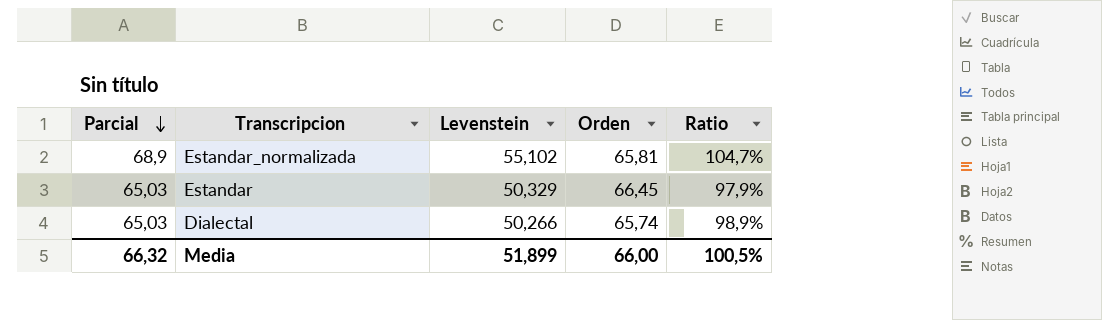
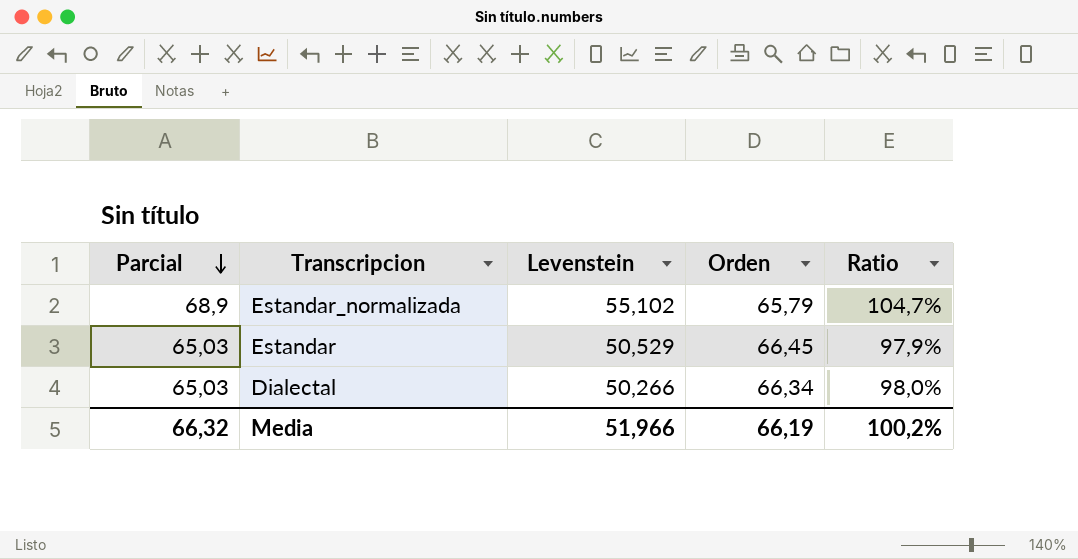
Estandar_normalizada | Orden: 65,81 -> 65,79
Estandar | Levenstein: 50,329 -> 50,529
Dialectal | Orden: 65,74 -> 66,34
Dialectal | Ratio: 98,9% -> 98,0%
Media | Levenstein: 51,899 -> 51,966
Media | Orden: 66,00 -> 66,19
Media | Ratio: 100,5% -> 100,2%

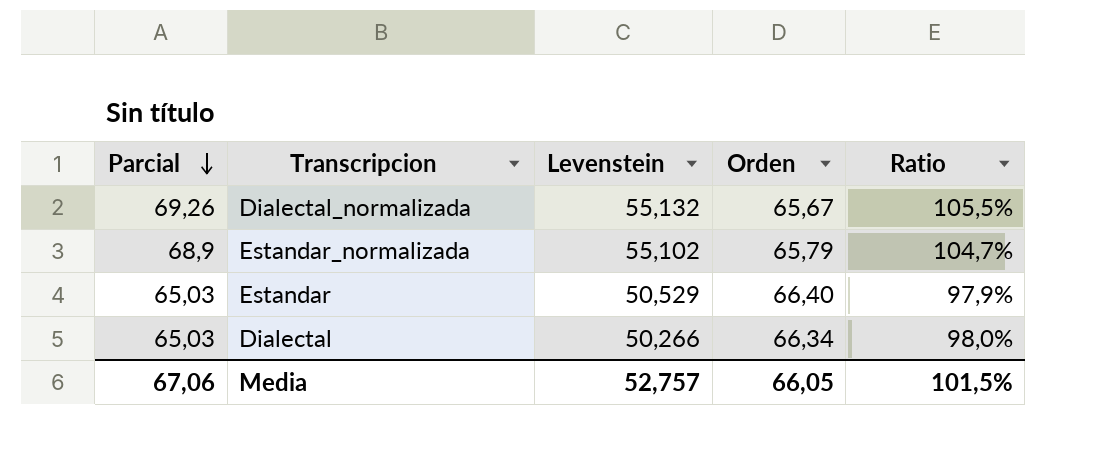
row Dialectal_normalizada: none -> 69,26 | 55,132 | 65,67 | 105,5%
Estandar | Orden: 66,45 -> 66,40
Media | Parcial: 66,32 -> 67,06
Media | Levenstein: 51,966 -> 52,757
Media | Orden: 66,19 -> 66,05
Media | Ratio: 100,2% -> 101,5%

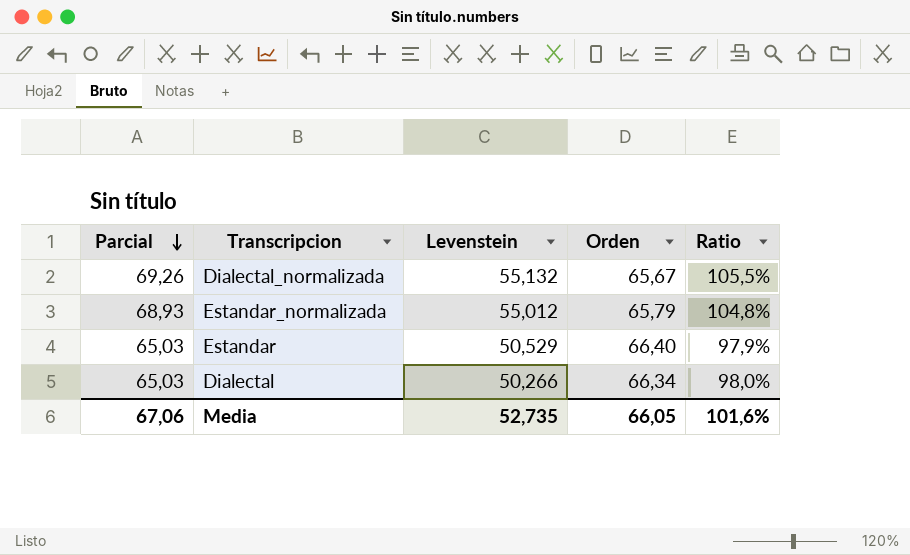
Estandar_normalizada | Parcial: 68,9 -> 68,93
Estandar_normalizada | Levenstein: 55,102 -> 55,012
Estandar_normalizada | Ratio: 104,7% -> 104,8%
Media | Levenstein: 52,757 -> 52,735
Media | Ratio: 101,5% -> 101,6%

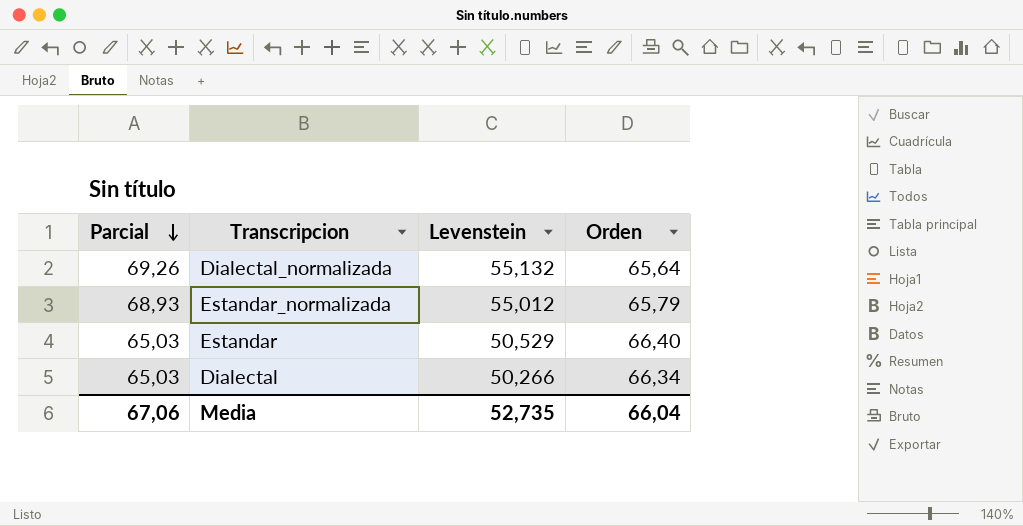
column Ratio | formula: [Parcial] / [Orden] -> none
Dialectal_normalizada | Orden: 65,67 -> 65,64
Media | Orden: 66,05 -> 66,04

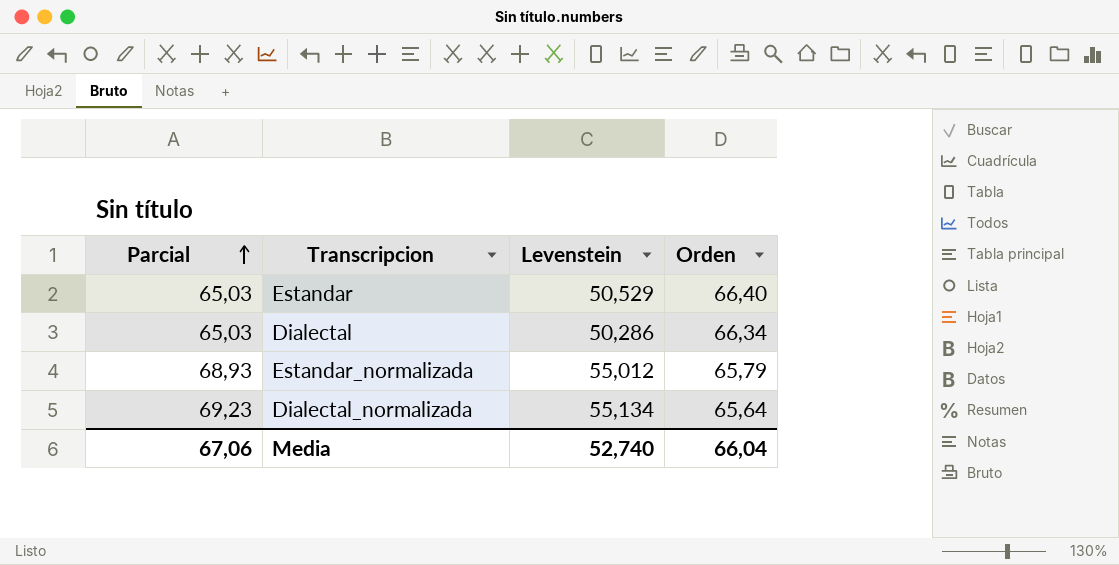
row order: Parcial descending -> Parcial ascending
Dialectal | Levenstein: 50,266 -> 50,286
Dialectal_normalizada | Parcial: 69,26 -> 69,23
Dialectal_normalizada | Levenstein: 55,132 -> 55,134
Media | Levenstein: 52,735 -> 52,740

